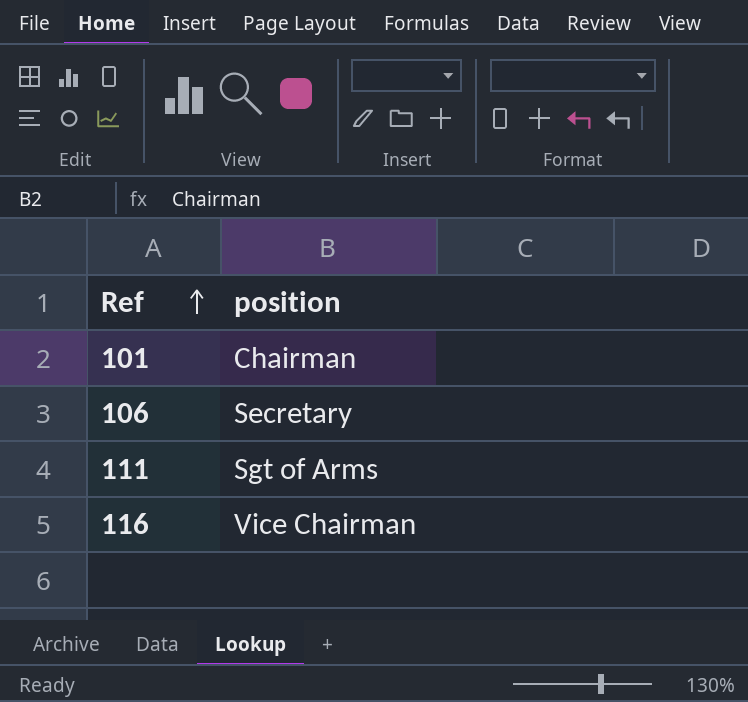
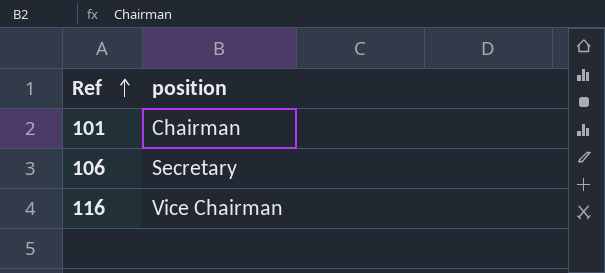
row 111: Sgt of Arms -> none

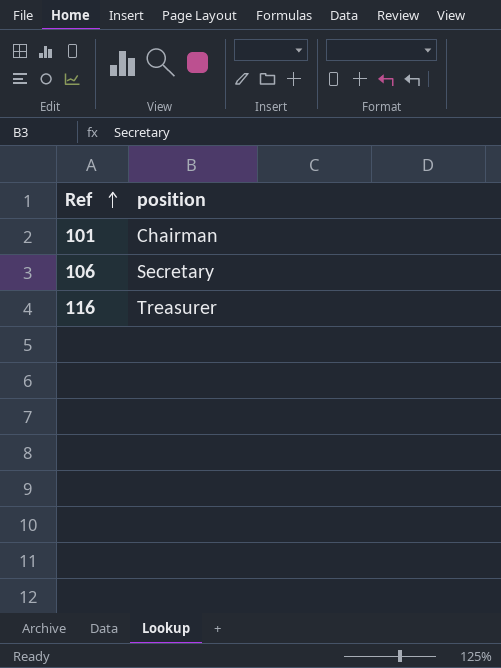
116 | position: Vice Chairman -> Treasurer

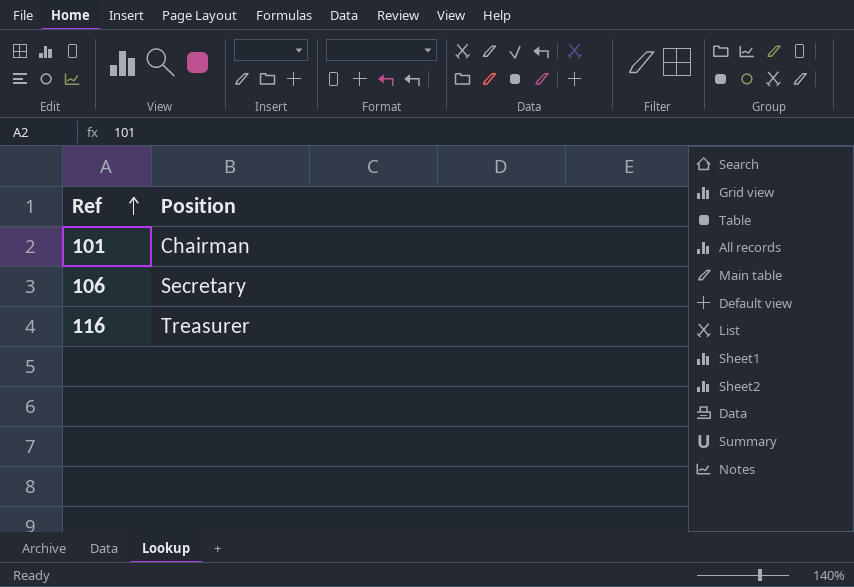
column name: position -> Position

